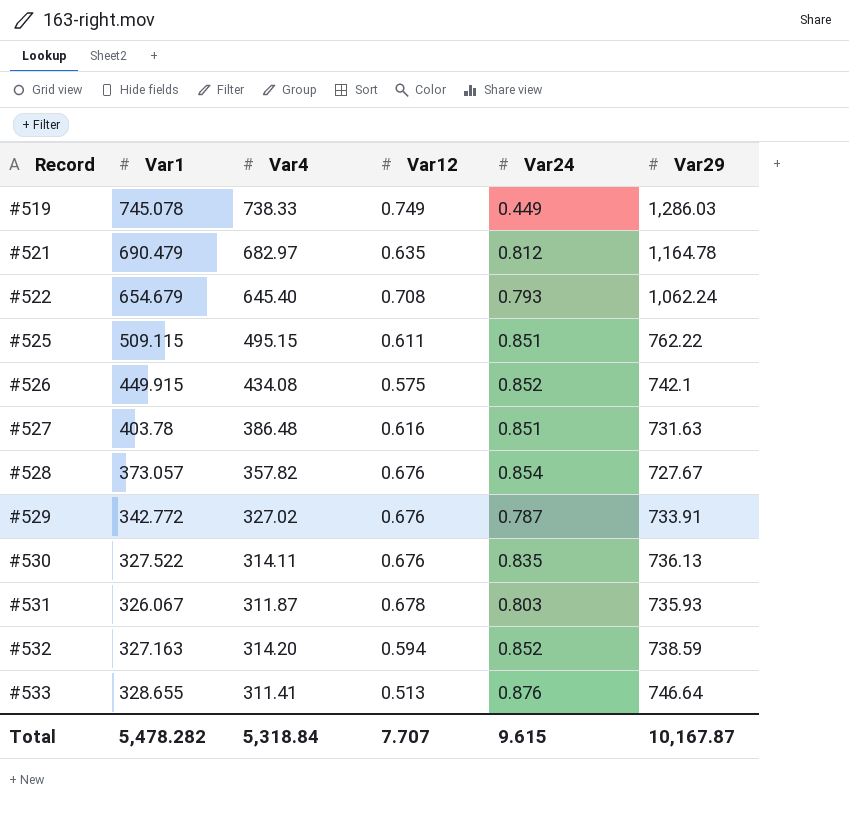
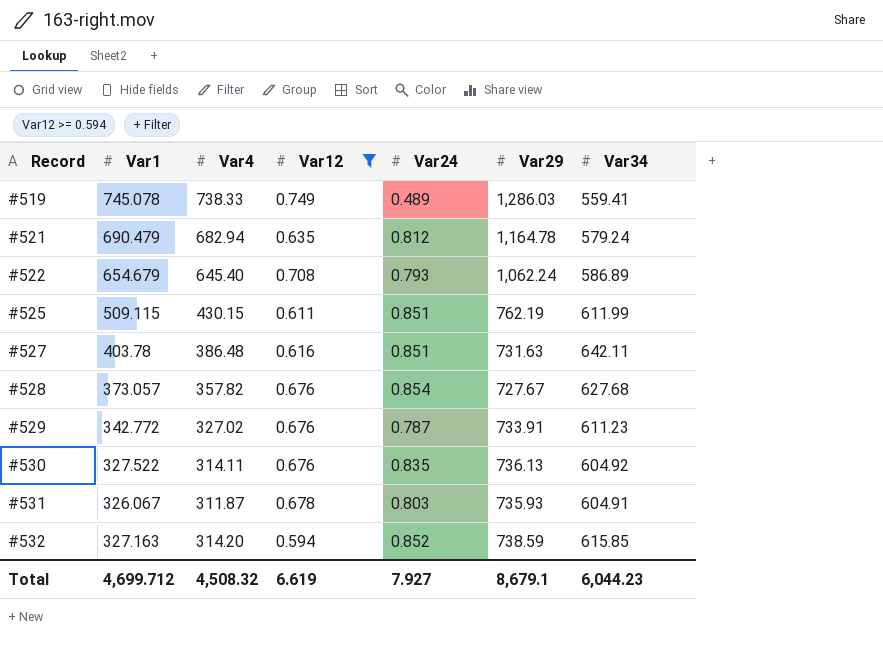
filter: none -> Var12 >= 0.594
column Var34 | position: none -> 7
#519 | Var24: 0.449 -> 0.489
#521 | Var4: 682.97 -> 682.94
#525 | Var4: 495.15 -> 430.15
#525 | Var29: 762.22 -> 762.19
Total | Var1: 5,478.282 -> 4,699.712
Total | Var4: 5,318.84 -> 4,508.32
Total | Var12: 7.707 -> 6.619
Total | Var24: 9.615 -> 7.927
Total | Var29: 10,167.87 -> 8,679.1

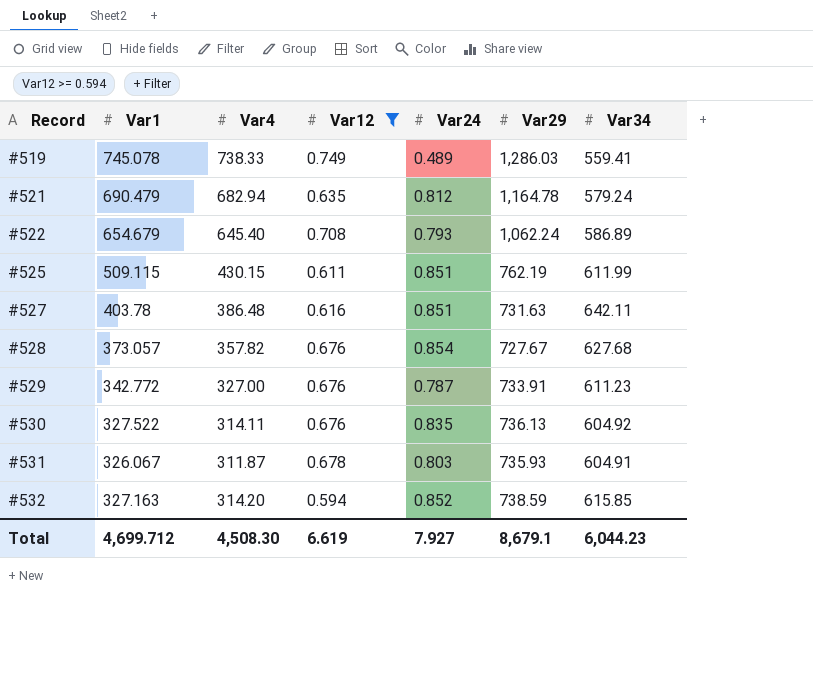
#529 | Var4: 327.02 -> 327.00
Total | Var4: 4,508.32 -> 4,508.30

